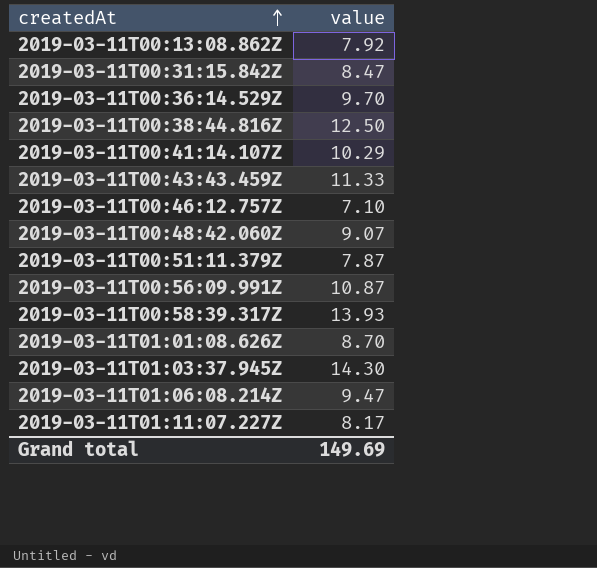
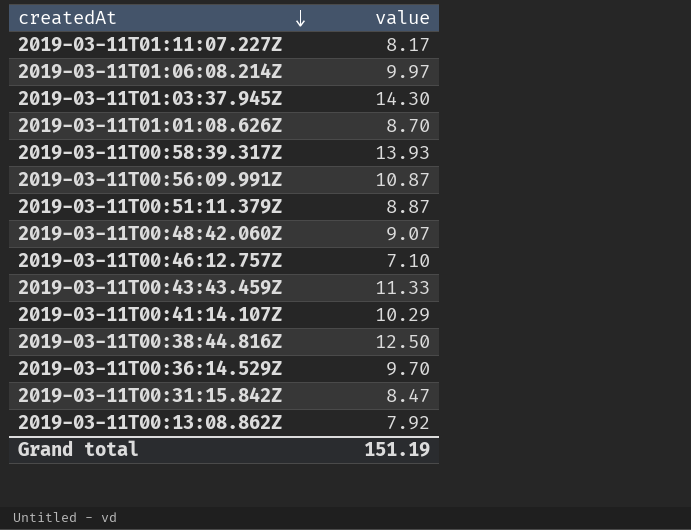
row order: createdAt ascending -> createdAt descending
2019-03-11T01:06:08.214Z | value: 9.47 -> 9.97
2019-03-11T00:51:11.379Z | value: 7.87 -> 8.87
Grand total | value: 149.69 -> 151.19

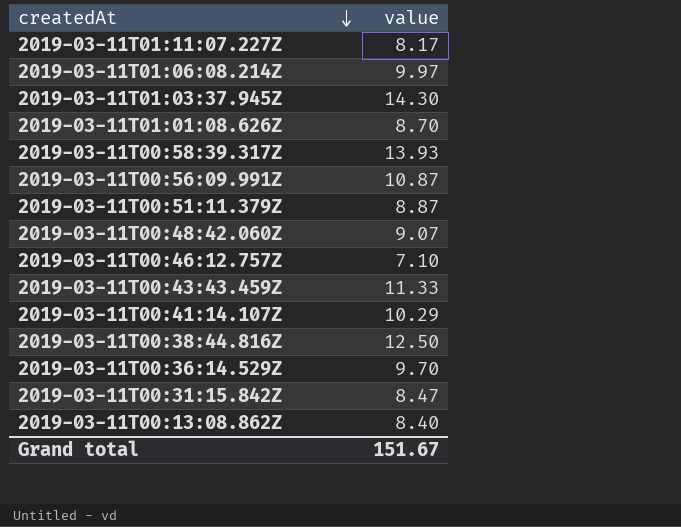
2019-03-11T00:13:08.862Z | value: 7.92 -> 8.40
Grand total | value: 151.19 -> 151.67

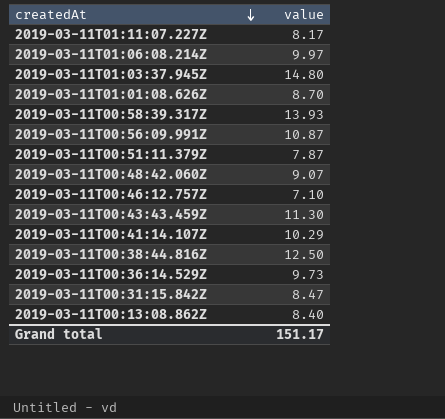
2019-03-11T01:03:37.945Z | value: 14.30 -> 14.80
2019-03-11T00:51:11.379Z | value: 8.87 -> 7.87
2019-03-11T00:43:43.459Z | value: 11.33 -> 11.30
2019-03-11T00:36:14.529Z | value: 9.70 -> 9.73
Grand total | value: 151.67 -> 151.17

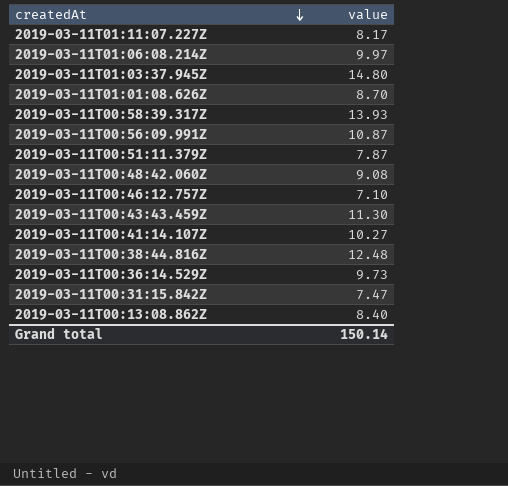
2019-03-11T00:48:42.060Z | value: 9.07 -> 9.08
2019-03-11T00:41:14.107Z | value: 10.29 -> 10.27
2019-03-11T00:38:44.816Z | value: 12.50 -> 12.48
2019-03-11T00:31:15.842Z | value: 8.47 -> 7.47
Grand total | value: 151.17 -> 150.14

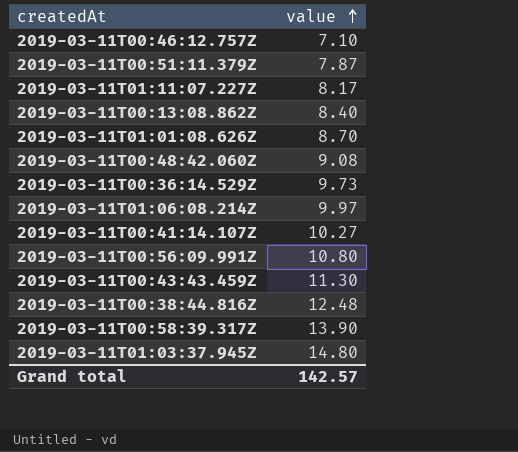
row order: createdAt descending -> value ascending
row 2019-03-11T00:31:15.842Z: 7.47 -> none
2019-03-11T00:56:09.991Z | value: 10.87 -> 10.80
2019-03-11T00:58:39.317Z | value: 13.93 -> 13.90
Grand total | value: 150.14 -> 142.57

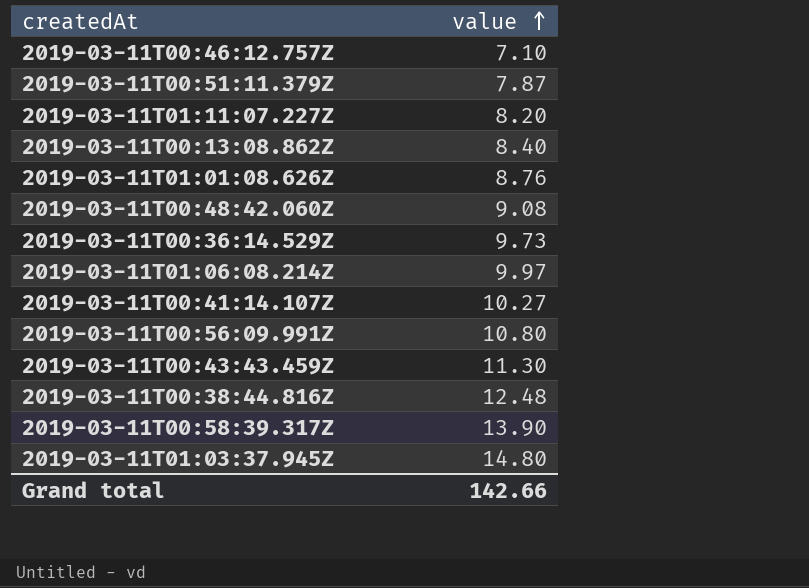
2019-03-11T01:11:07.227Z | value: 8.17 -> 8.20
2019-03-11T01:01:08.626Z | value: 8.70 -> 8.76
Grand total | value: 142.57 -> 142.66

